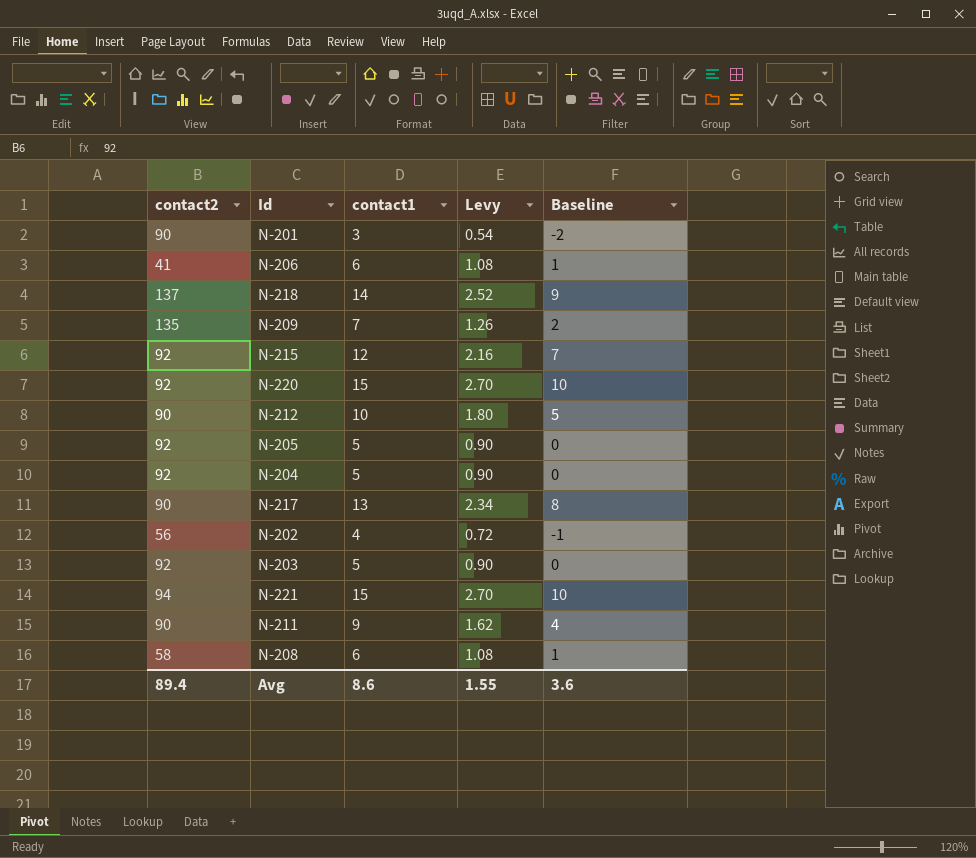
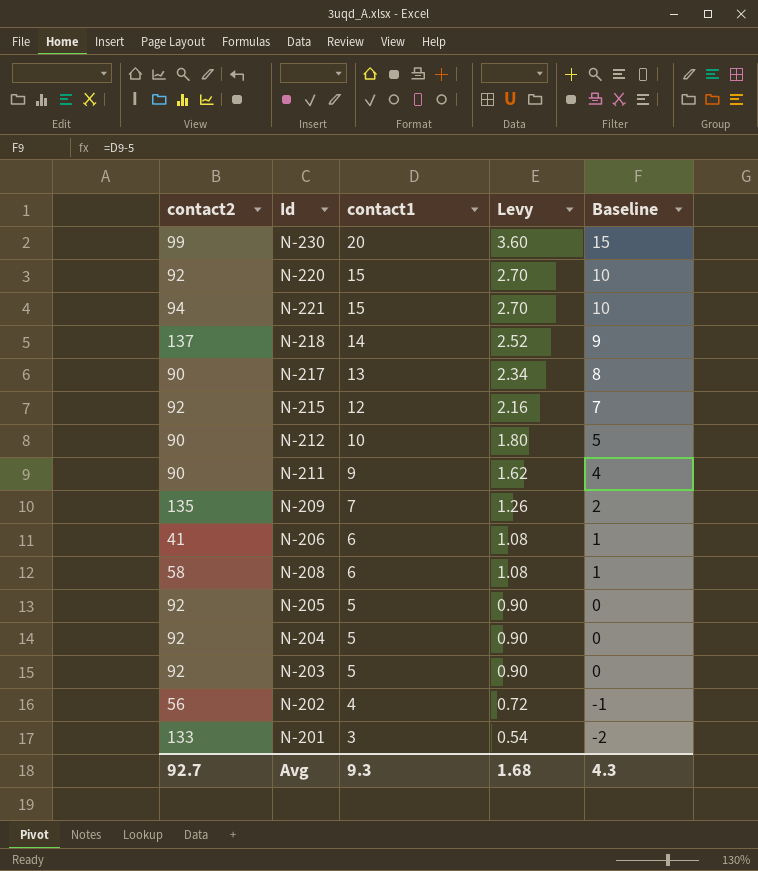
row order: none -> contact1 descending
row N-230: none -> 99 | 20 | 3.60 | 15
N-201 | contact2: 90 -> 133
Avg | contact2: 89.4 -> 92.7
Avg | contact1: 8.6 -> 9.3
Avg | Levy: 1.55 -> 1.68
Avg | Baseline: 3.6 -> 4.3

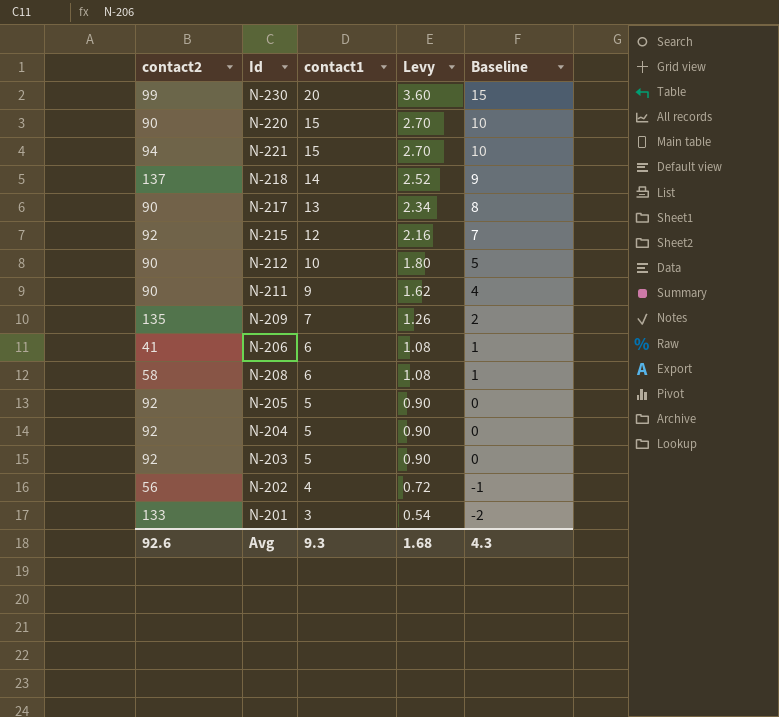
N-220 | contact2: 92 -> 90
Avg | contact2: 92.7 -> 92.6

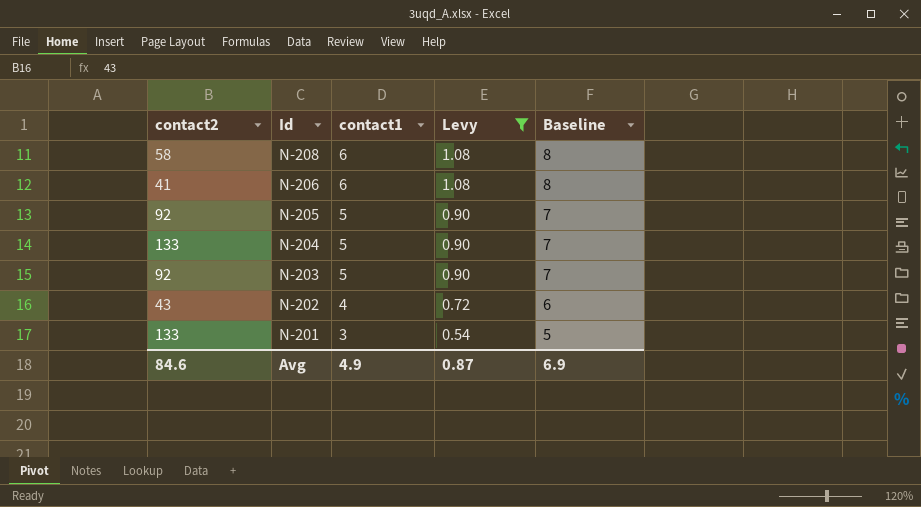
filter: none -> Levy <= 1.08
row order: contact1 descending -> Id descending
column Baseline | formula: [contact1] - 5 -> [contact1] + 2
N-204 | contact2: 92 -> 133
N-202 | contact2: 56 -> 43
Avg | contact2: 92.6 -> 84.6
Avg | contact1: 9.3 -> 4.9
Avg | Levy: 1.68 -> 0.87
Avg | Baseline: 4.3 -> 6.9

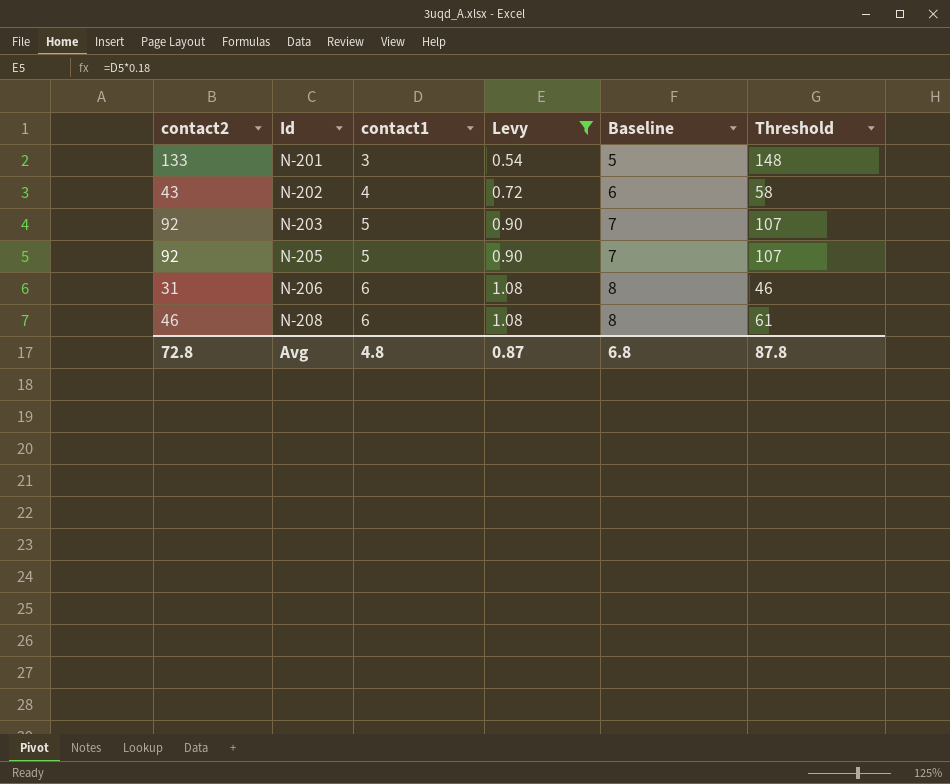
row order: Id descending -> Id ascending
column Threshold | formula: none -> [contact2] + 15
row N-204: 133 | 5 | 0.90 | 7 -> none
N-206 | contact2: 41 -> 31
N-208 | contact2: 58 -> 46
Avg | contact2: 84.6 -> 72.8
Avg | contact1: 4.9 -> 4.8
Avg | Baseline: 6.9 -> 6.8

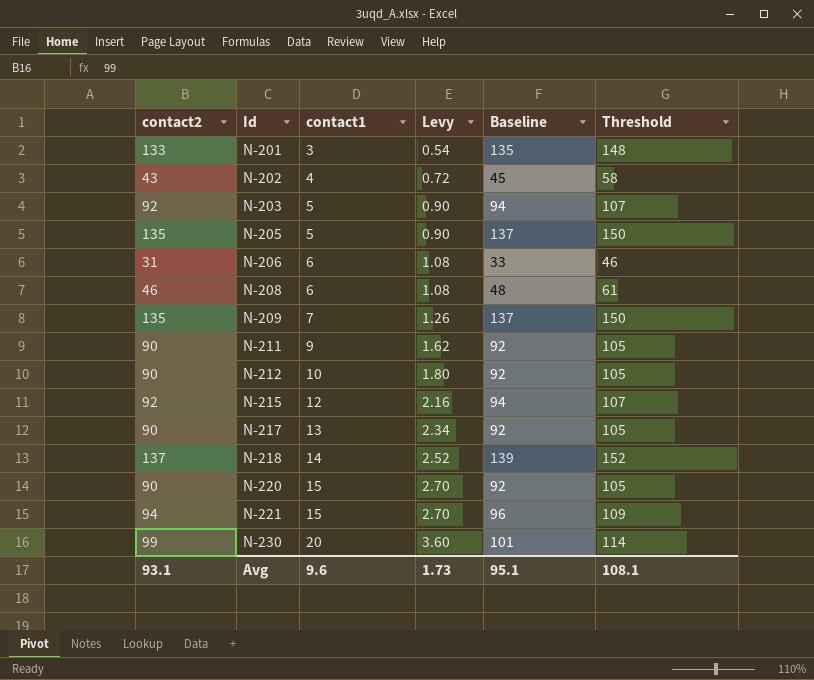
filter: Levy <= 1.08 -> none
column Baseline | formula: [contact1] + 2 -> [contact2] + 2
N-205 | contact2: 92 -> 135
N-205 | Threshold: 107 -> 150
Avg | contact2: 72.8 -> 93.1
Avg | contact1: 4.8 -> 9.6
Avg | Levy: 0.87 -> 1.73
Avg | Baseline: 6.8 -> 95.1
Avg | Threshold: 87.8 -> 108.1

